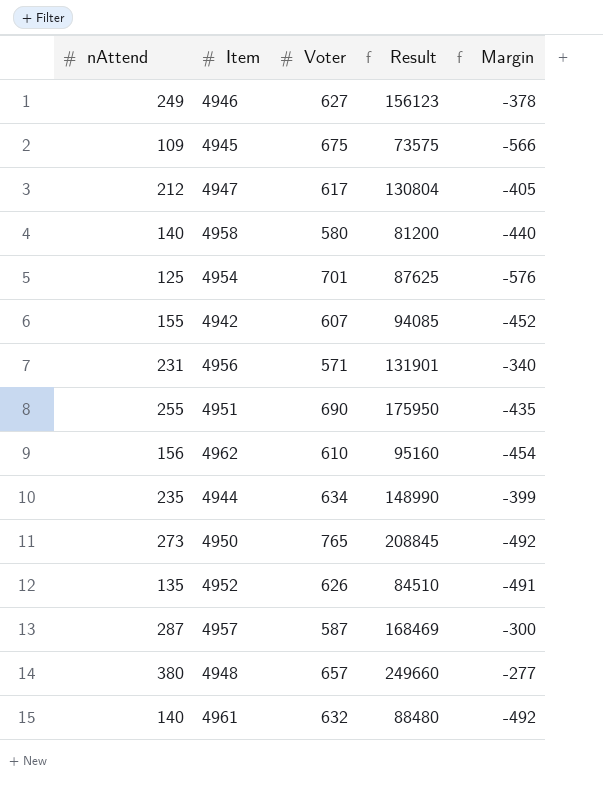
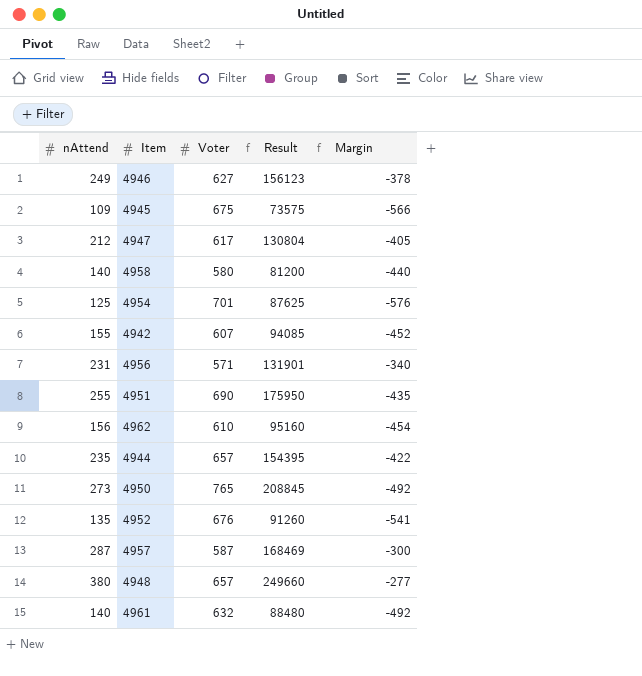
4944 | Voter: 634 -> 657
4944 | Result: 148990 -> 154395
4944 | Margin: -399 -> -422
4952 | Voter: 626 -> 676
4952 | Result: 84510 -> 91260
4952 | Margin: -491 -> -541

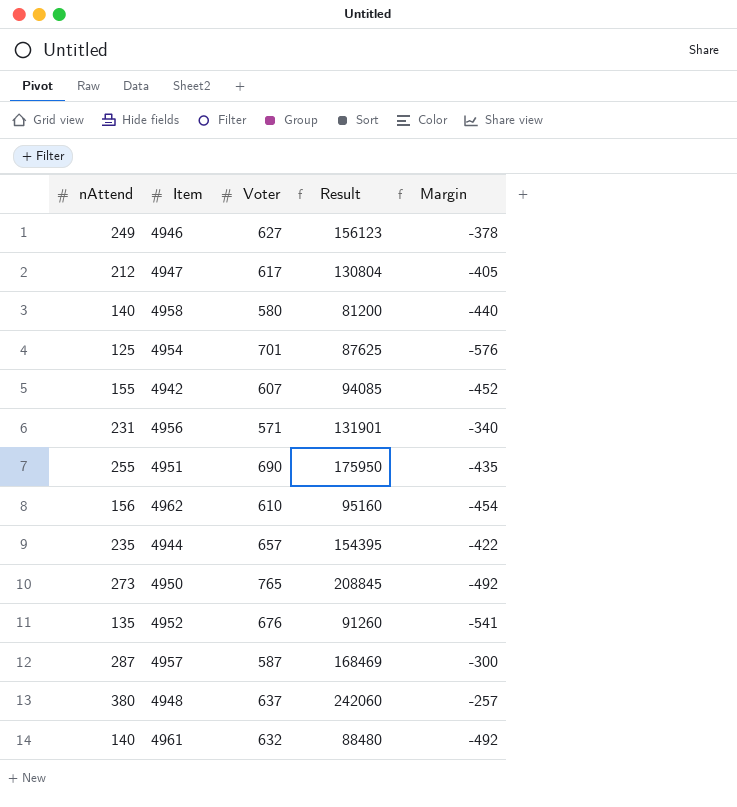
row 4945: 109 | 675 | 73575 | -566 -> none
4948 | Voter: 657 -> 637
4948 | Result: 249660 -> 242060
4948 | Margin: -277 -> -257

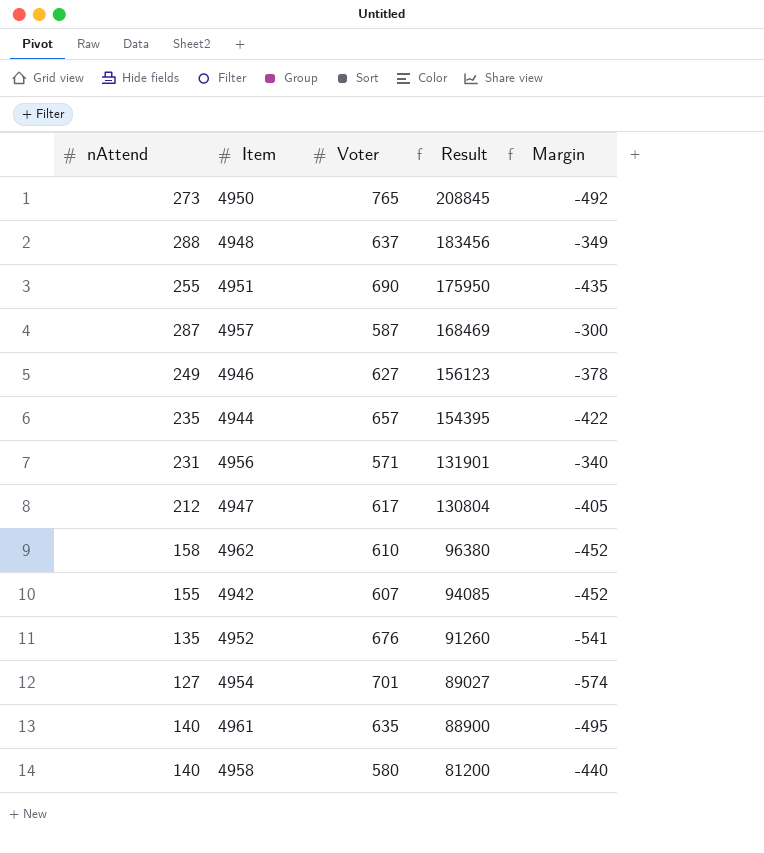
row order: none -> Result descending
4948 | nAttend: 380 -> 288
4948 | Result: 242060 -> 183456
4948 | Margin: -257 -> -349
4962 | nAttend: 156 -> 158
4962 | Result: 95160 -> 96380
4962 | Margin: -454 -> -452
4954 | nAttend: 125 -> 127
4954 | Result: 87625 -> 89027
4954 | Margin: -576 -> -574
4961 | Voter: 632 -> 635
4961 | Result: 88480 -> 88900
4961 | Margin: -492 -> -495

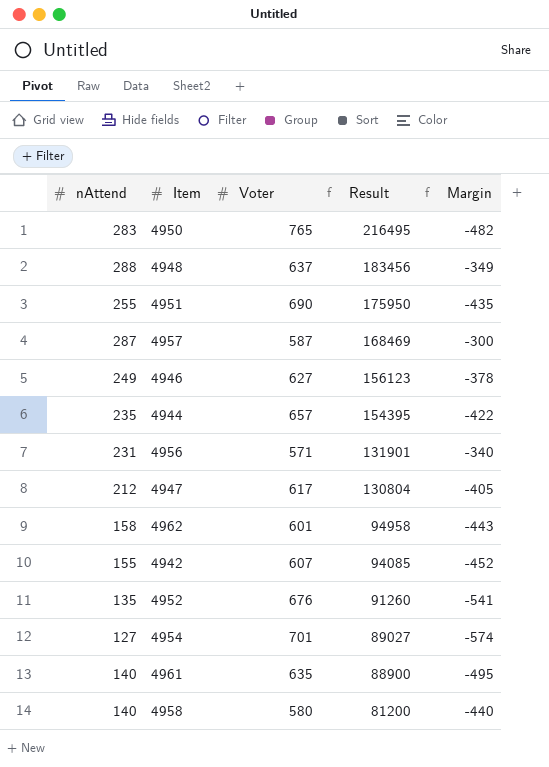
4950 | nAttend: 273 -> 283
4950 | Result: 208845 -> 216495
4950 | Margin: -492 -> -482
4962 | Voter: 610 -> 601
4962 | Result: 96380 -> 94958
4962 | Margin: -452 -> -443

